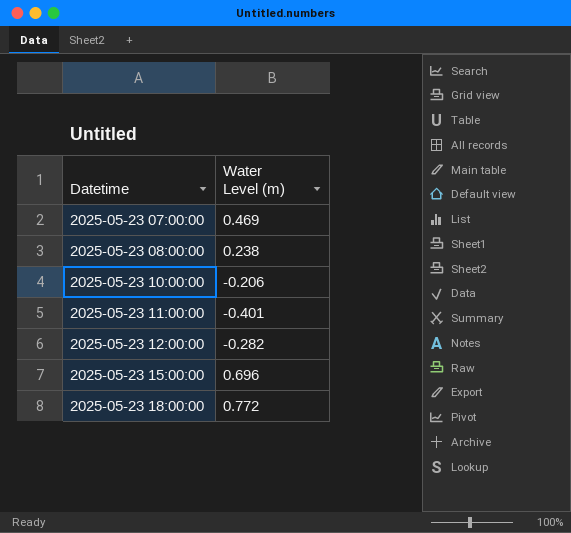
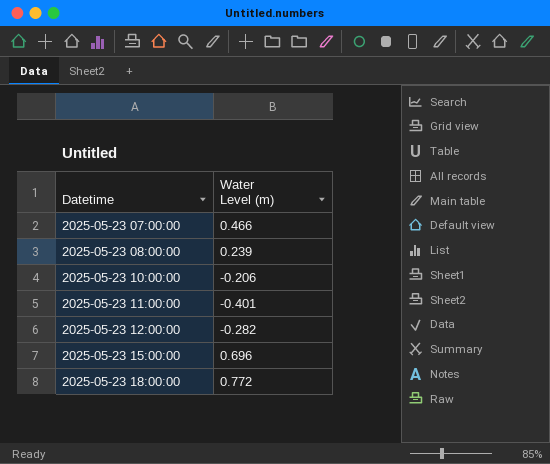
2025-05-23 07:00:00 | Water Level (m): 0.469 -> 0.466
2025-05-23 08:00:00 | Water Level (m): 0.238 -> 0.239

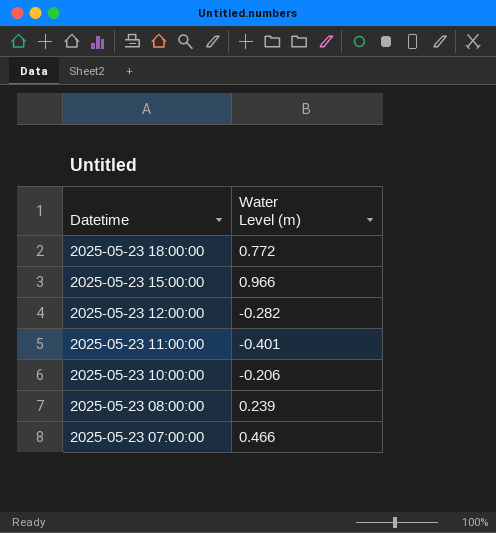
row order: Datetime ascending -> Datetime descending
2025-05-23 15:00:00 | Water Level (m): 0.696 -> 0.966

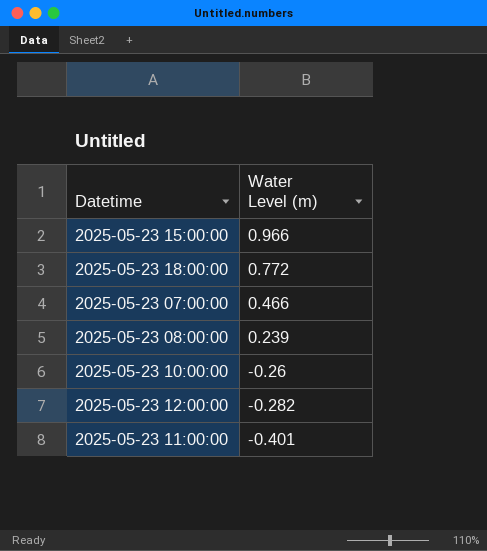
row order: Datetime descending -> Water Level (m) descending
2025-05-23 10:00:00 | Water Level (m): -0.206 -> -0.26

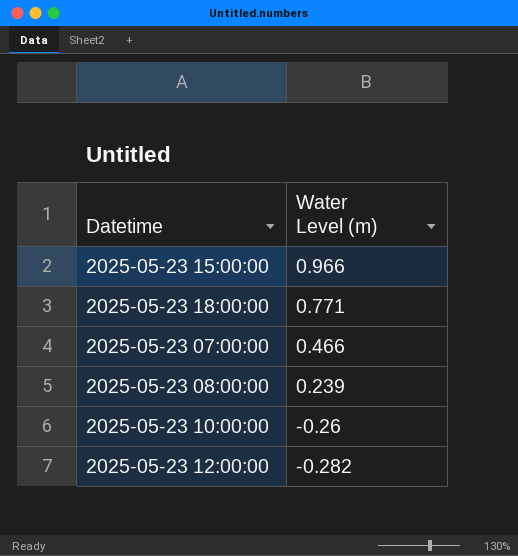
row 2025-05-23 11:00:00: -0.401 -> none
2025-05-23 18:00:00 | Water Level (m): 0.772 -> 0.771

